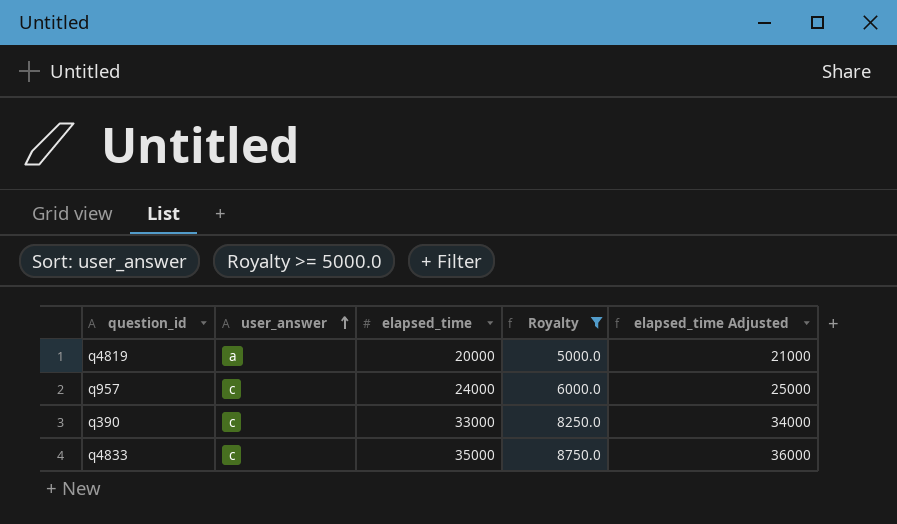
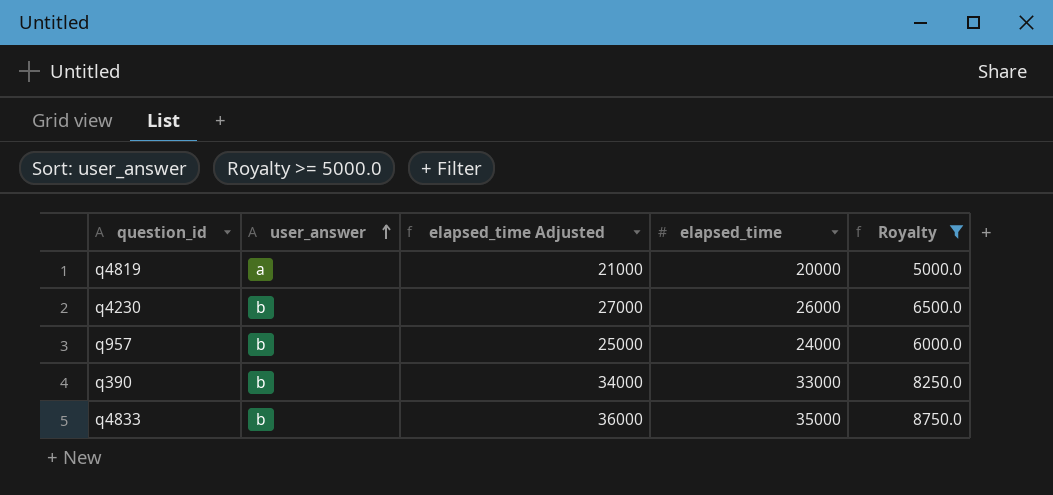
column elapsed_time Adjusted | position: 5 -> 3
row q4230: none -> b | 27000 | 26000 | 6500.0
q957 | user_answer: c -> b
q390 | user_answer: c -> b
q4833 | user_answer: c -> b

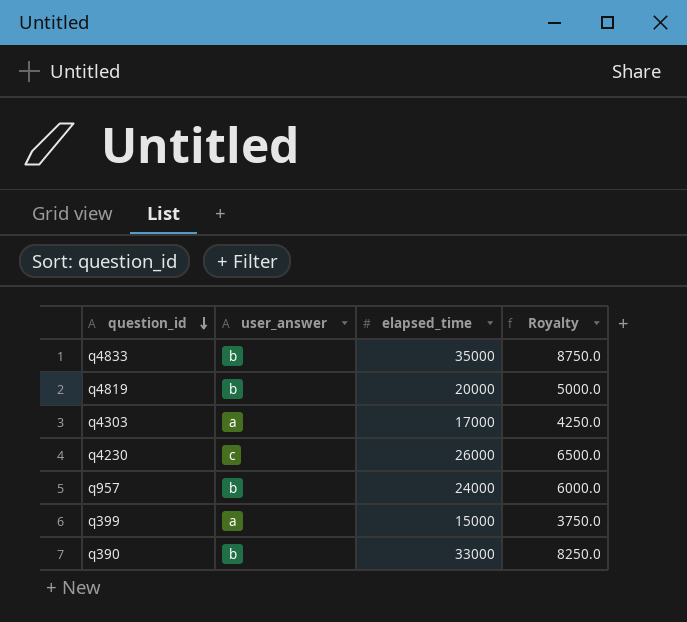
filter: Royalty >= 5000.0 -> none
row order: user_answer ascending -> question_id descending
column elapsed_time Adjusted | formula: [elapsed_time] + 1000 -> none
q4819 | user_answer: a -> b
q4230 | user_answer: b -> c

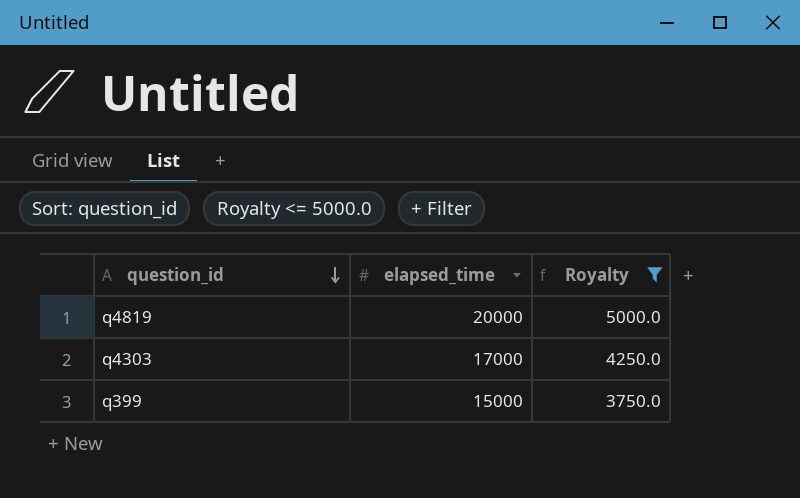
filter: none -> Royalty <= 5000.0
column user_answer | position: 2 -> none

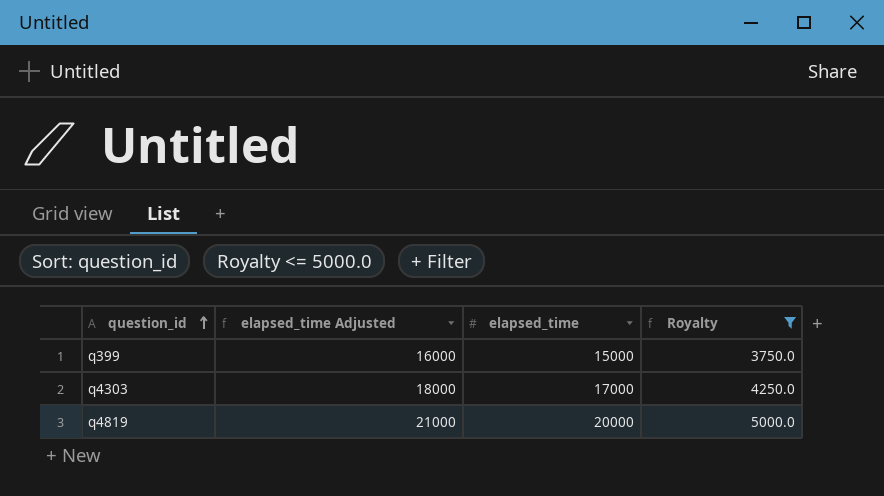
row order: question_id descending -> question_id ascending
column elapsed_time Adjusted | formula: none -> [elapsed_time] + 1000

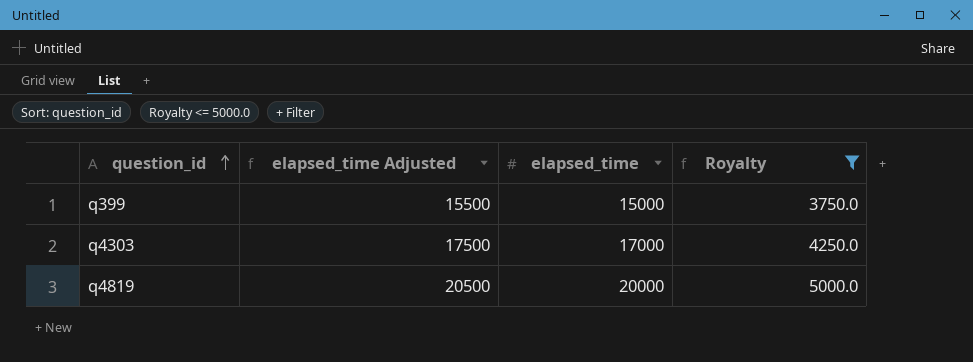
column elapsed_time Adjusted | formula: [elapsed_time] + 1000 -> [elapsed_time] + 500

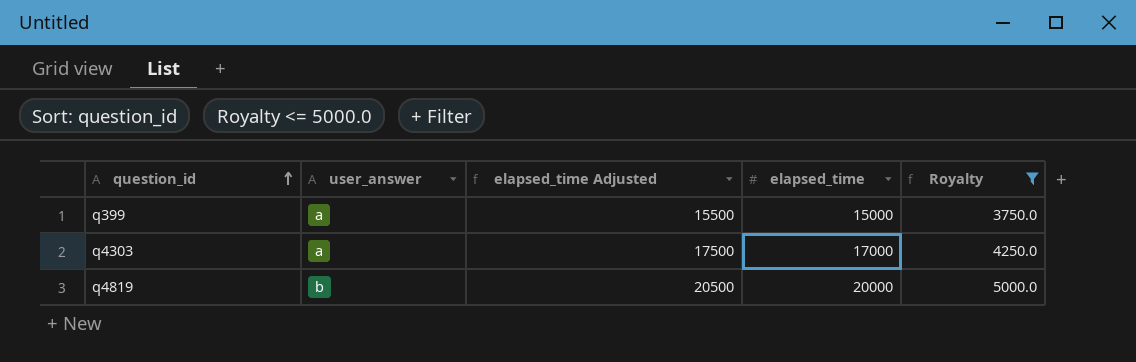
column user_answer | position: none -> 2

